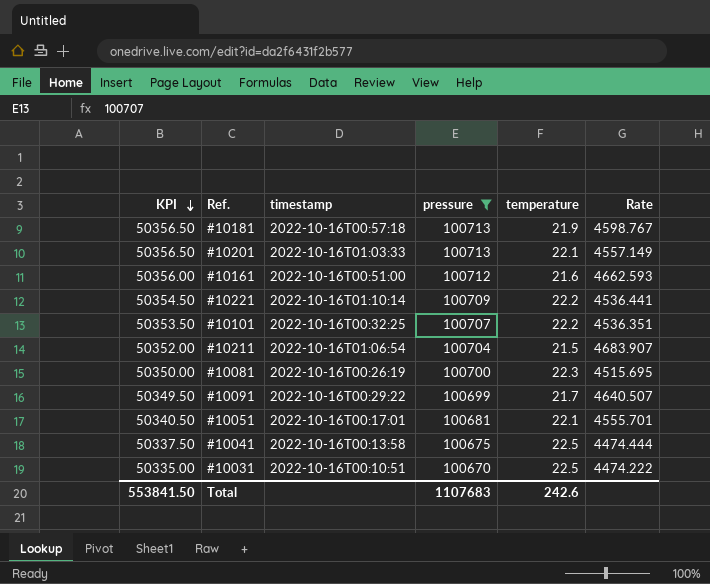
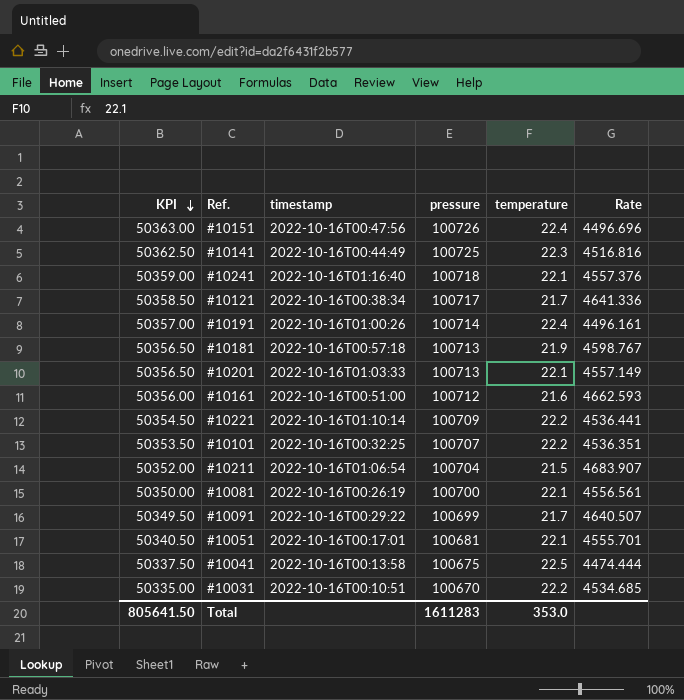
filter: pressure <= 100713 -> none
#10081 | temperature: 22.3 -> 22.1
#10081 | Rate: 4515.695 -> 4556.561
#10031 | temperature: 22.5 -> 22.2
#10031 | Rate: 4474.222 -> 4534.685
Total | KPI: 553841.50 -> 805641.50
Total | pressure: 1107683 -> 1611283
Total | temperature: 242.6 -> 353.0

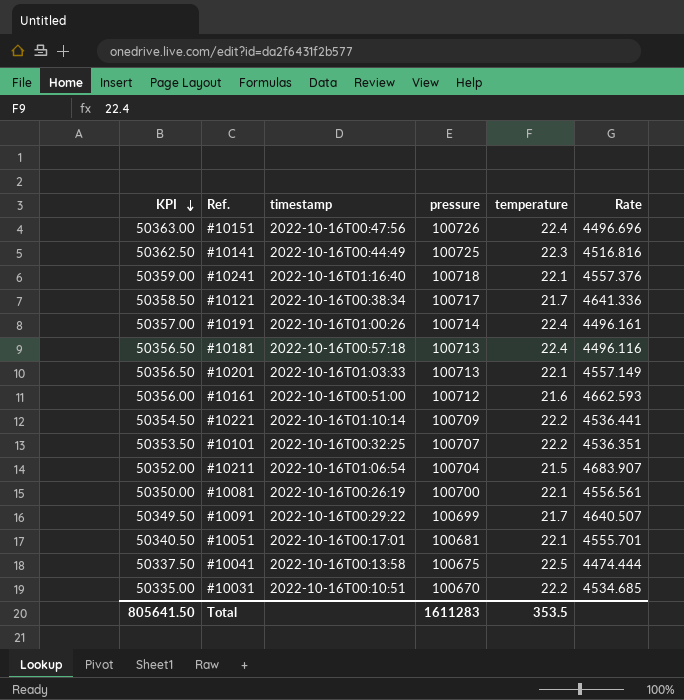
#10181 | temperature: 21.9 -> 22.4
#10181 | Rate: 4598.767 -> 4496.116
Total | temperature: 353.0 -> 353.5

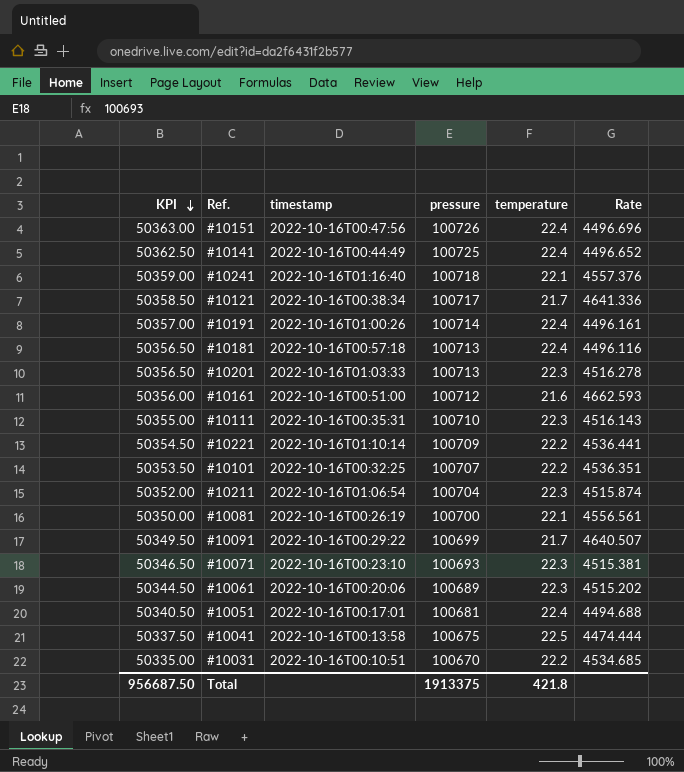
#10141 | temperature: 22.3 -> 22.4
#10141 | Rate: 4516.816 -> 4496.652
#10201 | temperature: 22.1 -> 22.3
#10201 | Rate: 4557.149 -> 4516.278
row #10111: none -> 50355.00 | 2022-10-16T00:35:31 | 100710 | 22.3 | 4516.143
#10211 | temperature: 21.5 -> 22.3
#10211 | Rate: 4683.907 -> 4515.874
row #10071: none -> 50346.50 | 2022-10-16T00:23:10 | 100693 | 22.3 | 4515.381
row #10061: none -> 50344.50 | 2022-10-16T00:20:06 | 100689 | 22.3 | 4515.202
#10051 | temperature: 22.1 -> 22.4
#10051 | Rate: 4555.701 -> 4494.688
Total | KPI: 805641.50 -> 956687.50
Total | pressure: 1611283 -> 1913375
Total | temperature: 353.5 -> 421.8

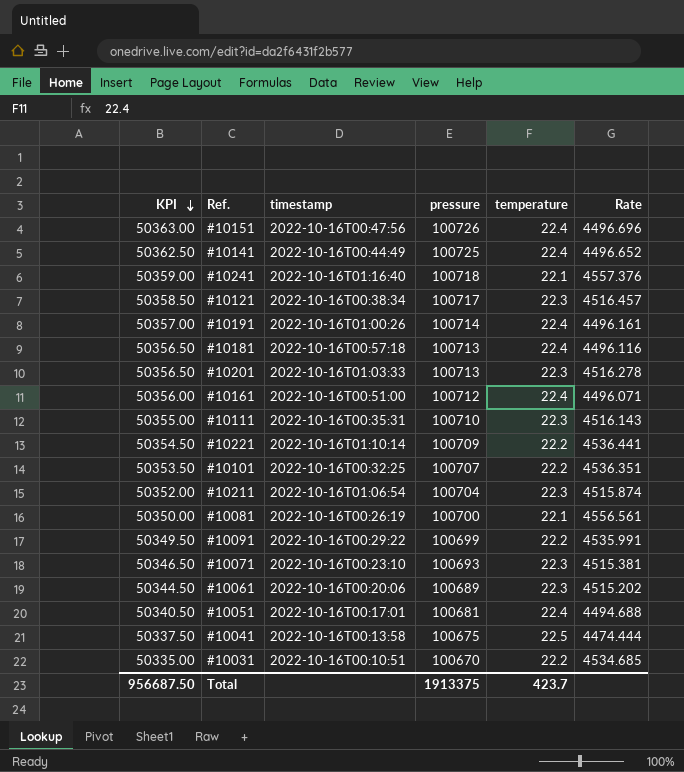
#10121 | temperature: 21.7 -> 22.3
#10121 | Rate: 4641.336 -> 4516.457
#10161 | temperature: 21.6 -> 22.4
#10161 | Rate: 4662.593 -> 4496.071
#10091 | temperature: 21.7 -> 22.2
#10091 | Rate: 4640.507 -> 4535.991
Total | temperature: 421.8 -> 423.7

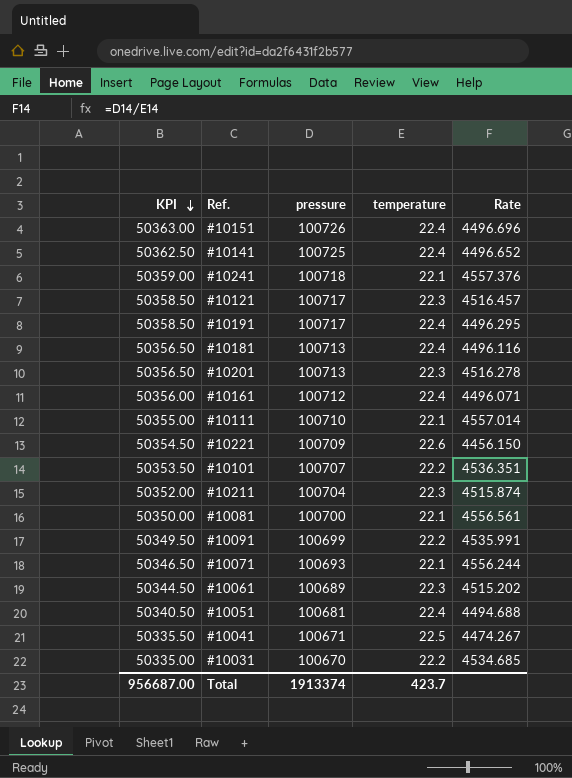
column timestamp | position: 3 -> none
#10191 | KPI: 50357.00 -> 50358.50
#10191 | pressure: 100714 -> 100717
#10191 | Rate: 4496.161 -> 4496.295
#10111 | temperature: 22.3 -> 22.1
#10111 | Rate: 4516.143 -> 4557.014
#10221 | temperature: 22.2 -> 22.6
#10221 | Rate: 4536.441 -> 4456.150
#10071 | temperature: 22.3 -> 22.1
#10071 | Rate: 4515.381 -> 4556.244
#10041 | KPI: 50337.50 -> 50335.50
#10041 | pressure: 100675 -> 100671
#10041 | Rate: 4474.444 -> 4474.267
Total | KPI: 956687.50 -> 956687.00
Total | pressure: 1913375 -> 1913374

